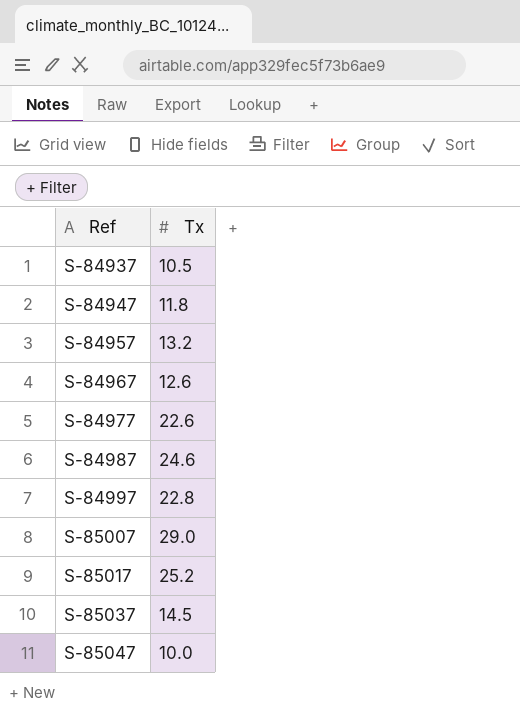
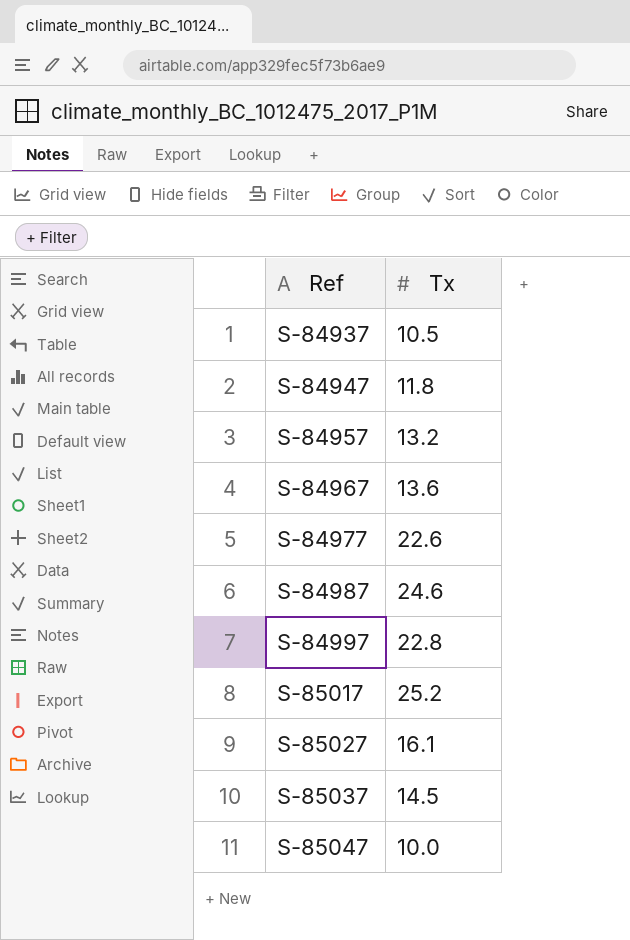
row S-85007: 29.0 -> none
S-84967 | Tx: 12.6 -> 13.6
row S-85027: none -> 16.1

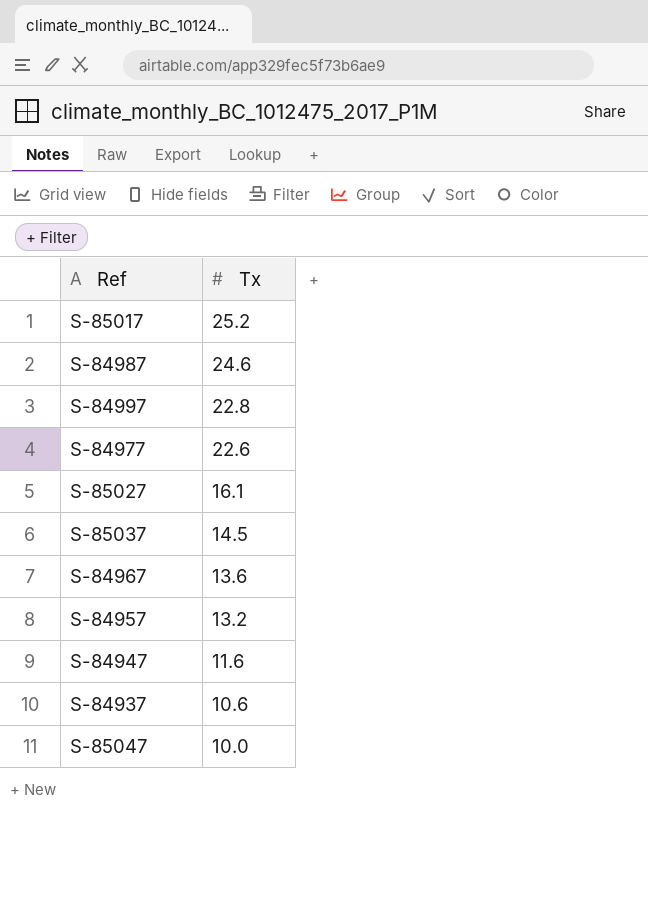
row order: Ref ascending -> Tx descending
S-84947 | Tx: 11.8 -> 11.6
S-84937 | Tx: 10.5 -> 10.6

